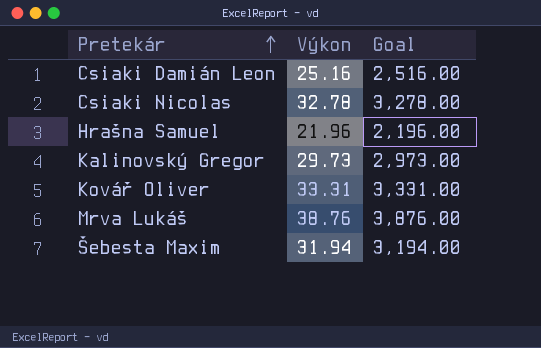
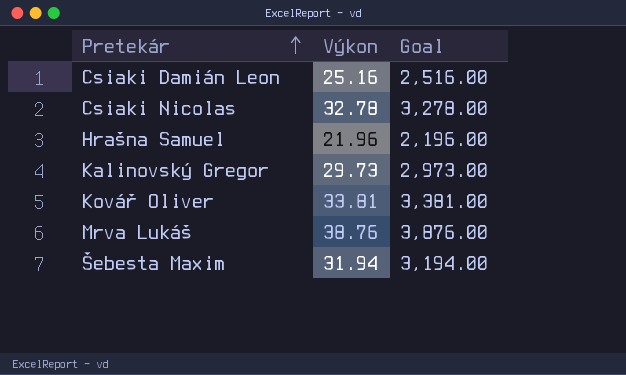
Kovář Oliver | Výkon: 33.31 -> 33.81
Kovář Oliver | Goal: 3,331.00 -> 3,381.00

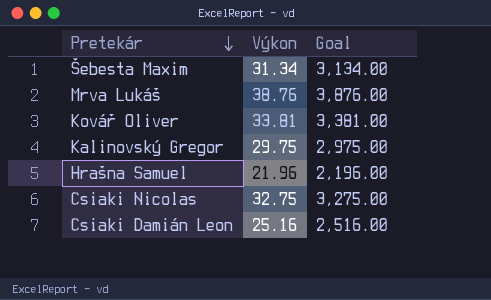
row order: Pretekár ascending -> Pretekár descending
Šebesta Maxim | Výkon: 31.94 -> 31.34
Šebesta Maxim | Goal: 3,194.00 -> 3,134.00
Kalinovský Gregor | Výkon: 29.73 -> 29.75
Kalinovský Gregor | Goal: 2,973.00 -> 2,975.00
Csiaki Nicolas | Výkon: 32.78 -> 32.75
Csiaki Nicolas | Goal: 3,278.00 -> 3,275.00

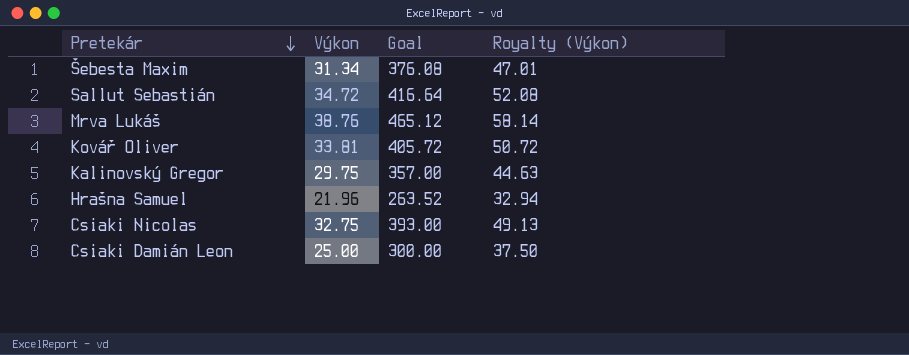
column Goal | formula: [Výkon] * 100 -> [Výkon] * 12
column Royalty (Výkon) | formula: none -> [Výkon] * 1.5
row Sallut Sebastián: none -> 34.72 | 416.64 | 52.08
Csiaki Damián Leon | Výkon: 25.16 -> 25.00

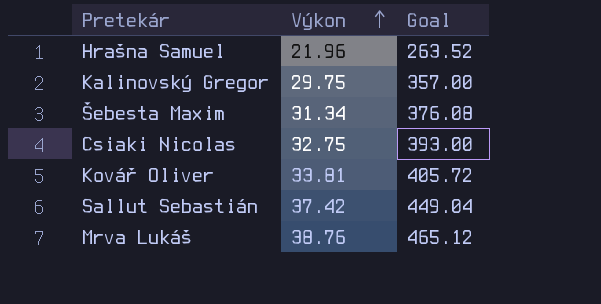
row order: Pretekár descending -> Výkon ascending
column Royalty (Výkon) | formula: [Výkon] * 1.5 -> none
row Csiaki Damián Leon: 25.00 | 300.00 | 37.50 -> none
Sallut Sebastián | Výkon: 34.72 -> 37.42
Sallut Sebastián | Goal: 416.64 -> 449.04

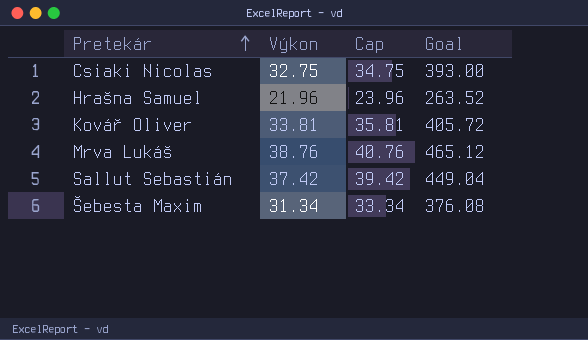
row order: Výkon ascending -> Pretekár ascending
column Cap | formula: none -> [Výkon] + 2
row Kalinovský Gregor: 29.75 | 357.00 -> none

